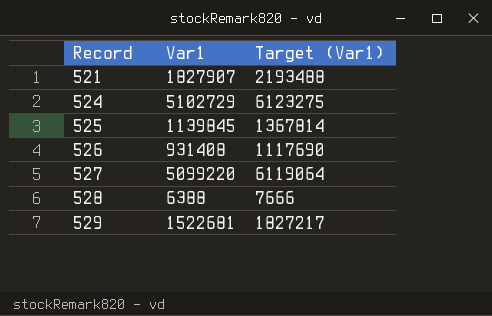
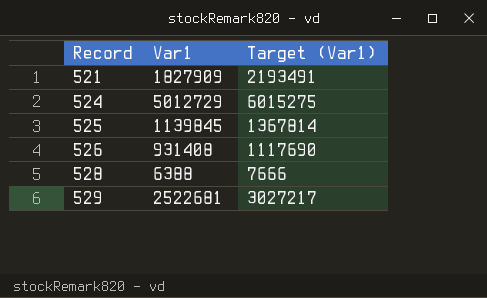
row 527: 5099220 | 6119064 -> none
521 | Var1: 1827907 -> 1827909
521 | Target (Var1): 2193488 -> 2193491
524 | Var1: 5102729 -> 5012729
524 | Target (Var1): 6123275 -> 6015275
529 | Var1: 1522681 -> 2522681
529 | Target (Var1): 1827217 -> 3027217

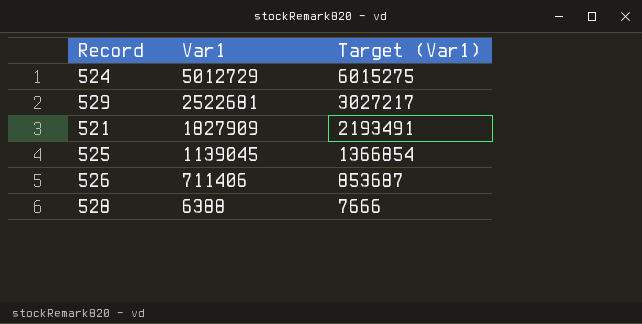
row order: Record ascending -> Var1 descending
525 | Var1: 1139845 -> 1139045
525 | Target (Var1): 1367814 -> 1366854
526 | Var1: 931408 -> 711406
526 | Target (Var1): 1117690 -> 853687

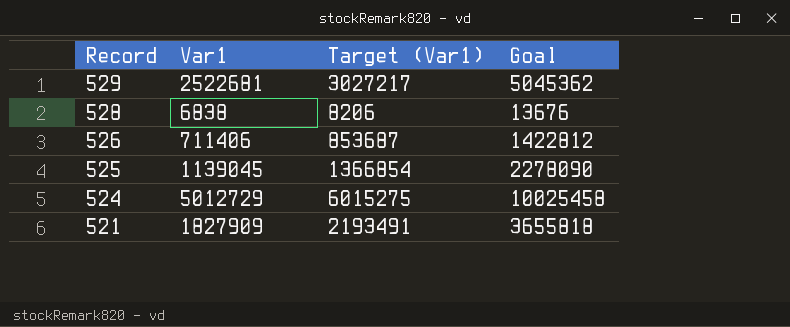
row order: Var1 descending -> Record descending
column Goal | formula: none -> [Var1] * 2
528 | Var1: 6388 -> 6838
528 | Target (Var1): 7666 -> 8206

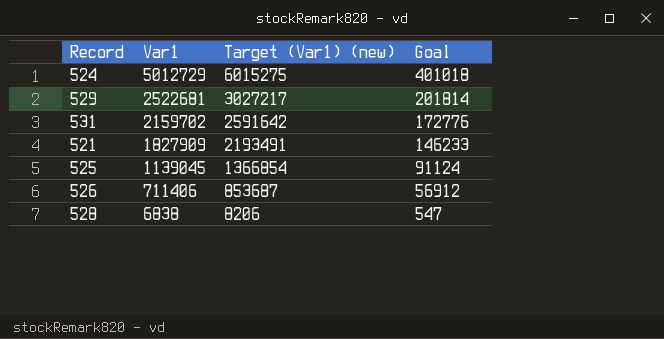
row order: Record descending -> Var1 descending
column name: Target (Var1) -> Target (Var1) (new)
column Goal | formula: [Var1] * 2 -> [Var1] * 0.08
row 531: none -> 2159702 | 2591642 | 172776

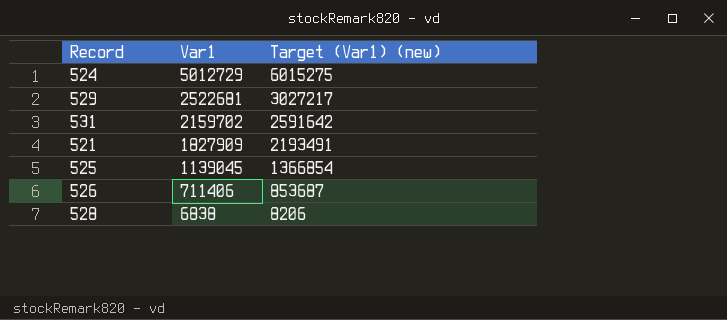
column Goal | formula: [Var1] * 0.08 -> none

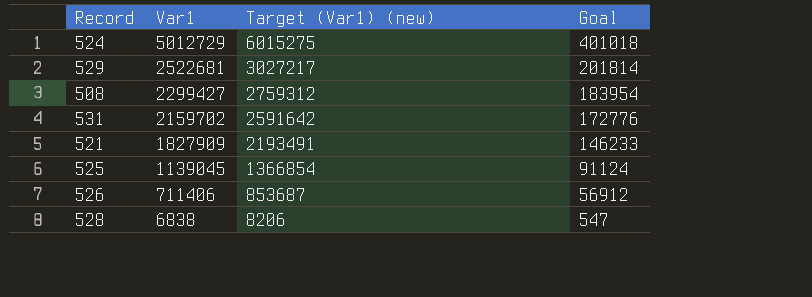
column Goal | formula: none -> [Var1] * 0.08
row 508: none -> 2299427 | 2759312 | 183954

